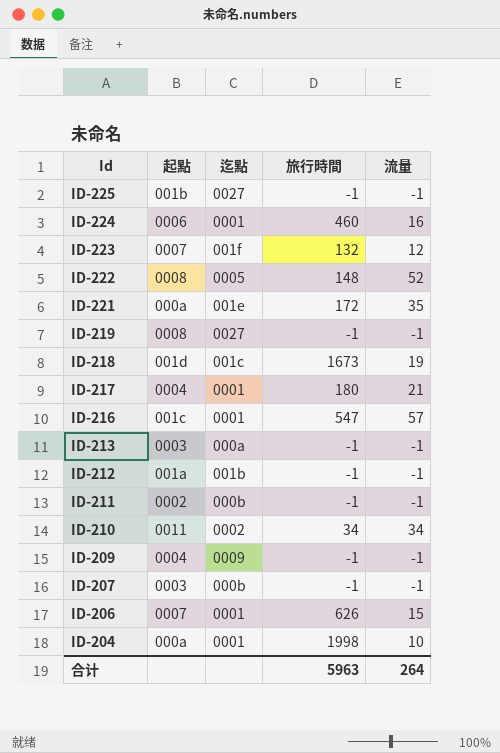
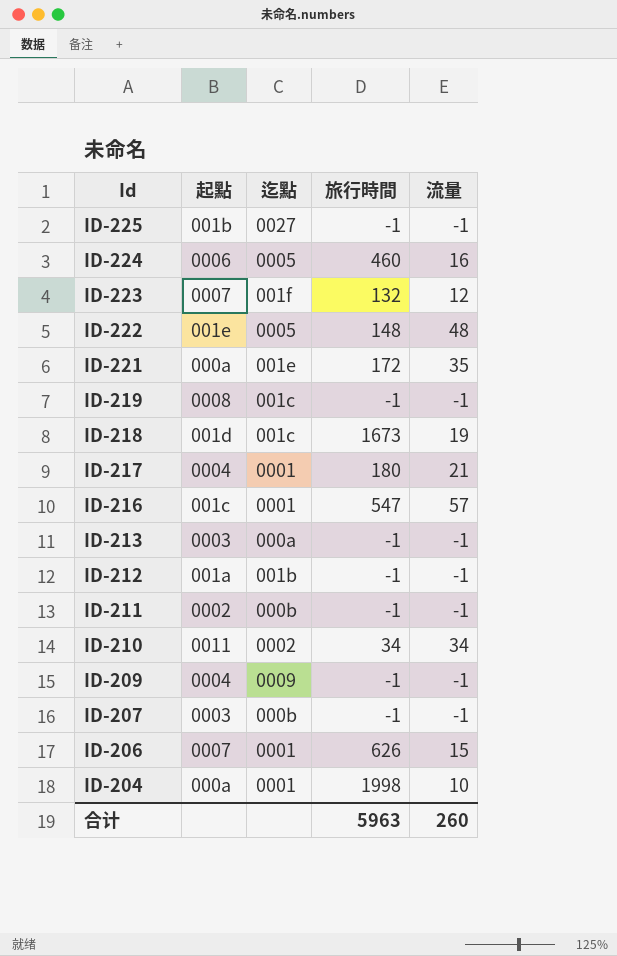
ID-224 | 迄點: 0001 -> 0005
ID-222 | 起點: 0008 -> 001e
ID-222 | 流量: 52 -> 48
ID-219 | 迄點: 0027 -> 001c
合计 | 流量: 264 -> 260

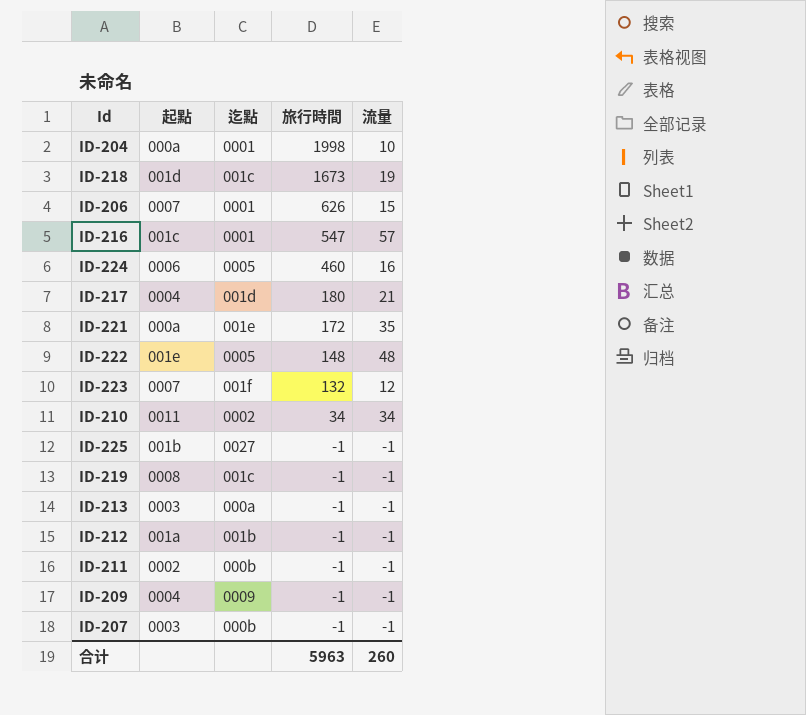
row order: Id descending -> 旅行時間 descending
ID-217 | 迄點: 0001 -> 001d

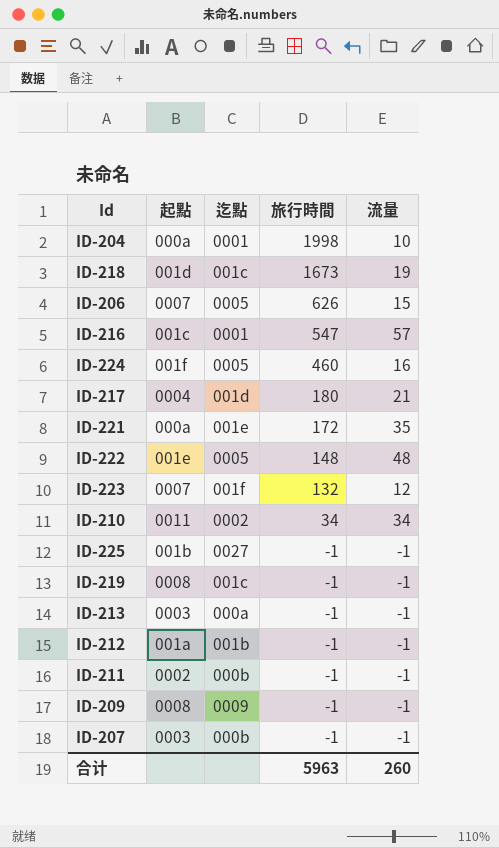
ID-206 | 迄點: 0001 -> 0005
ID-224 | 起點: 0006 -> 001f
ID-209 | 起點: 0004 -> 0008

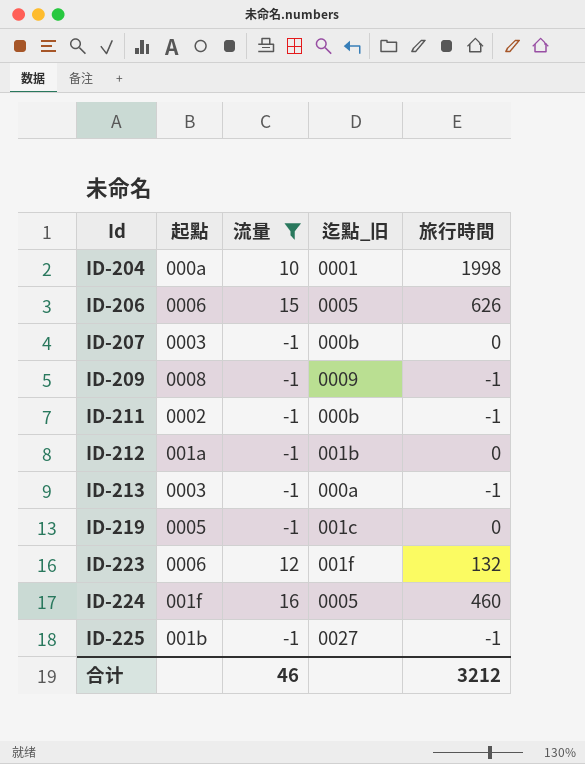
filter: none -> 流量 <= 16
row order: 旅行時間 descending -> Id ascending
column 流量 | position: 5 -> 3
column name: 迄點 -> 迄點_旧
ID-206 | 起點: 0007 -> 0006
ID-207 | 旅行時間: -1 -> 0
ID-212 | 旅行時間: -1 -> 0
ID-219 | 起點: 0008 -> 0005
ID-219 | 旅行時間: -1 -> 0
ID-223 | 起點: 0007 -> 0006
合计 | 流量: 260 -> 46
合计 | 旅行時間: 5963 -> 3212

